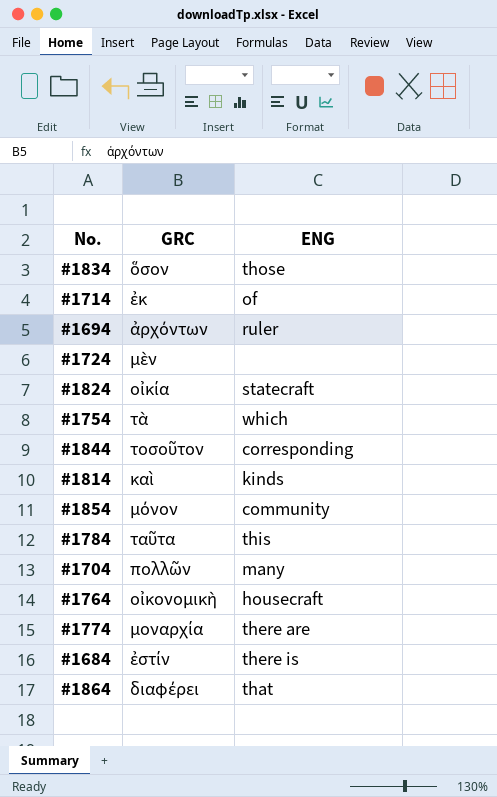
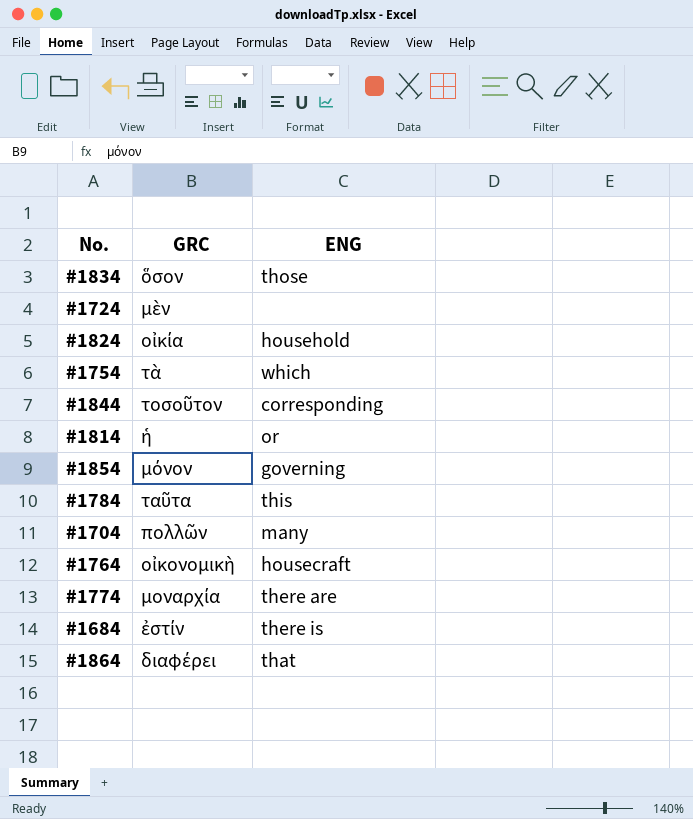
row #1714: ἐκ | of -> none
row #1694: ἀρχόντων | ruler -> none
#1824 | ENG: statecraft -> household
#1814 | GRC: καὶ -> ἡ
#1814 | ENG: kinds -> or
#1854 | ENG: community -> governing

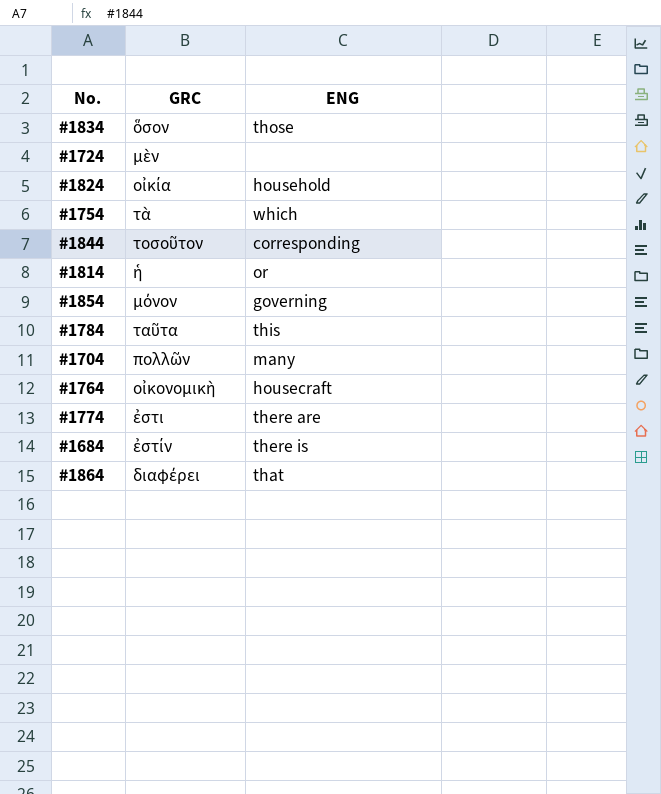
#1774 | GRC: μοναρχία -> ἐστι

